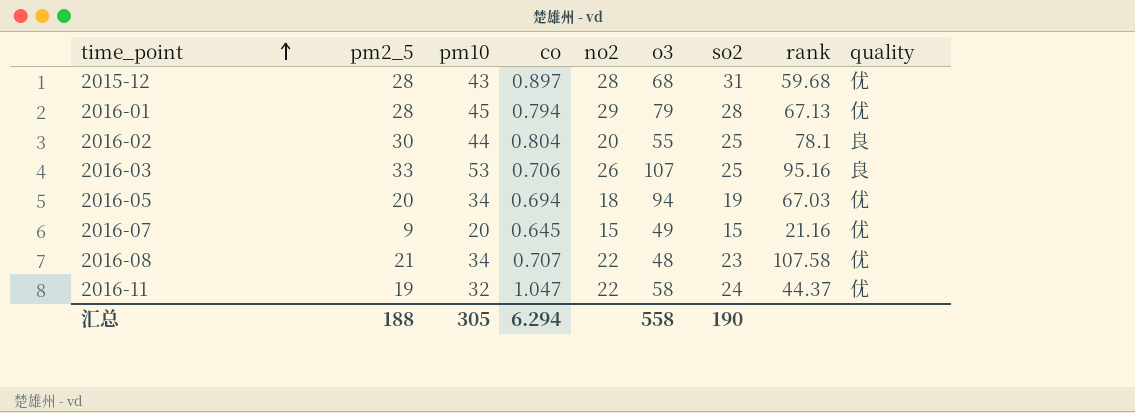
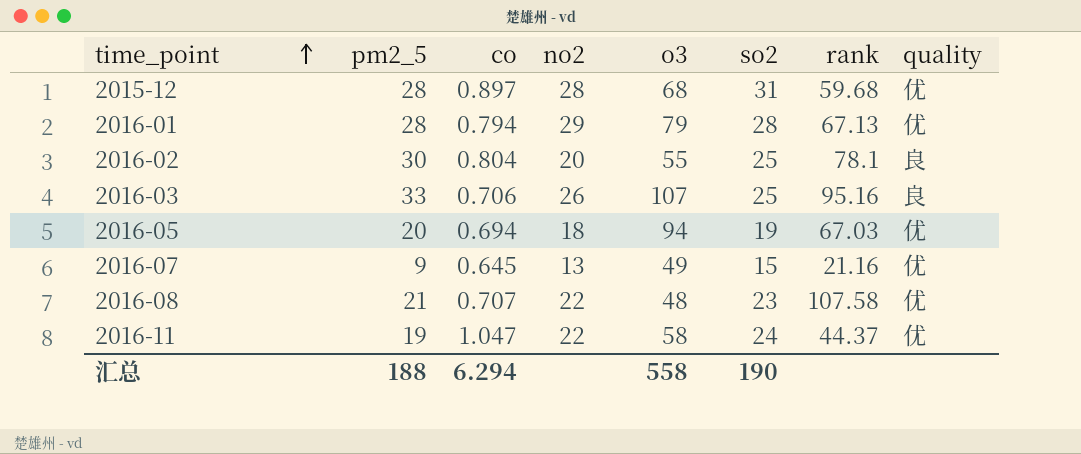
column pm10 | position: 3 -> none
2016-07 | no2: 15 -> 13

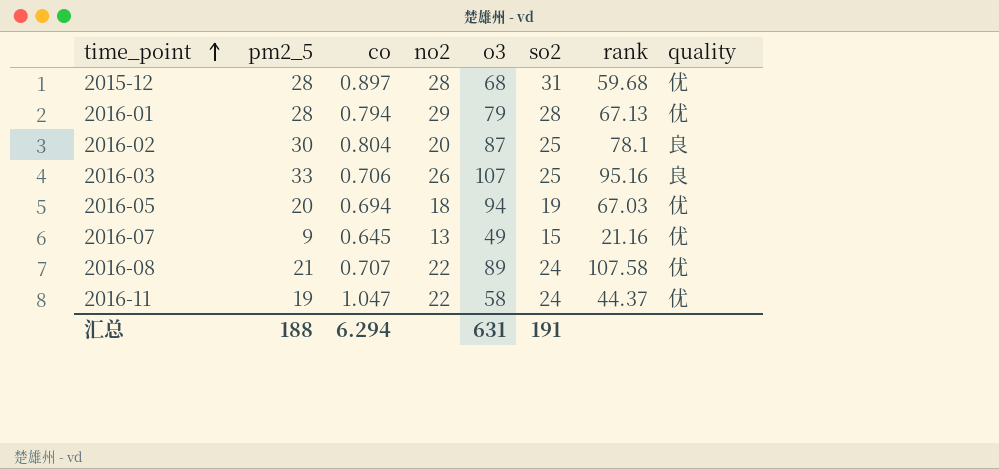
2016-02 | o3: 55 -> 87
2016-08 | o3: 48 -> 89
2016-08 | so2: 23 -> 24
汇总 | o3: 558 -> 631
汇总 | so2: 190 -> 191

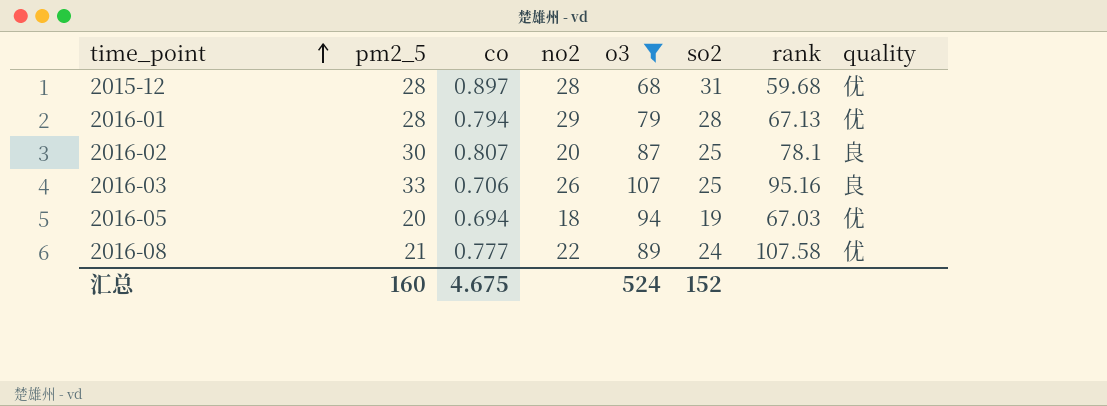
filter: none -> o3 >= 68
2016-02 | co: 0.804 -> 0.807
2016-08 | co: 0.707 -> 0.777
汇总 | pm2_5: 188 -> 160
汇总 | co: 6.294 -> 4.675
汇总 | o3: 631 -> 524
汇总 | so2: 191 -> 152

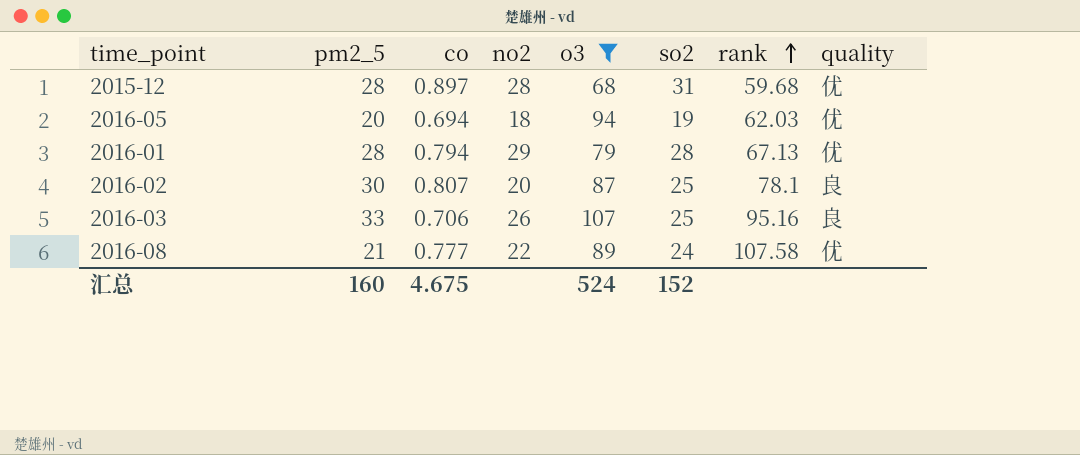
row order: time_point ascending -> rank ascending
2016-05 | rank: 67.03 -> 62.03

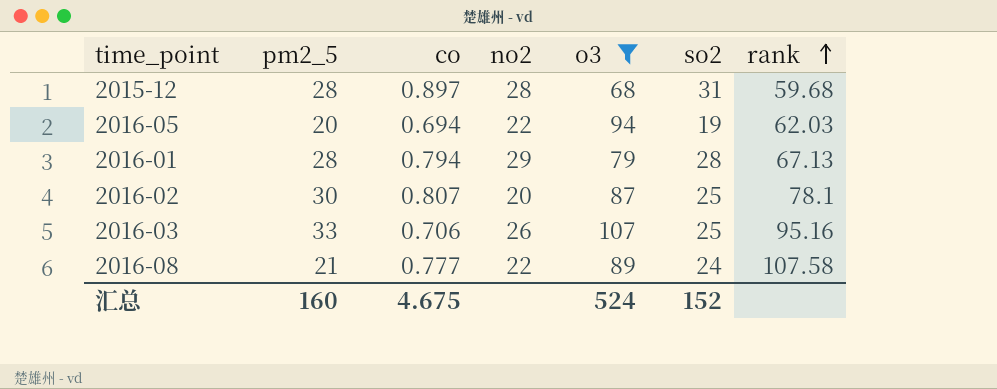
column quality | position: 8 -> none
2016-05 | no2: 18 -> 22

